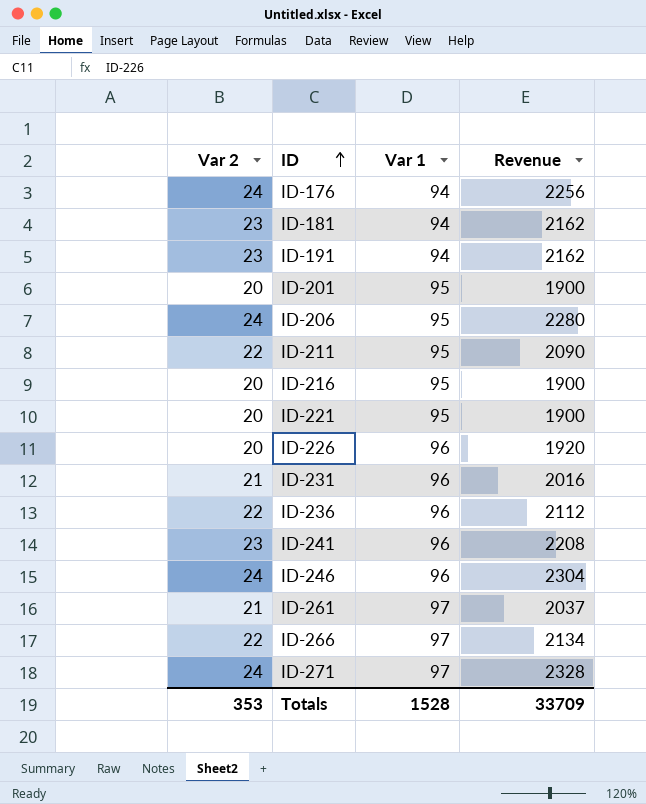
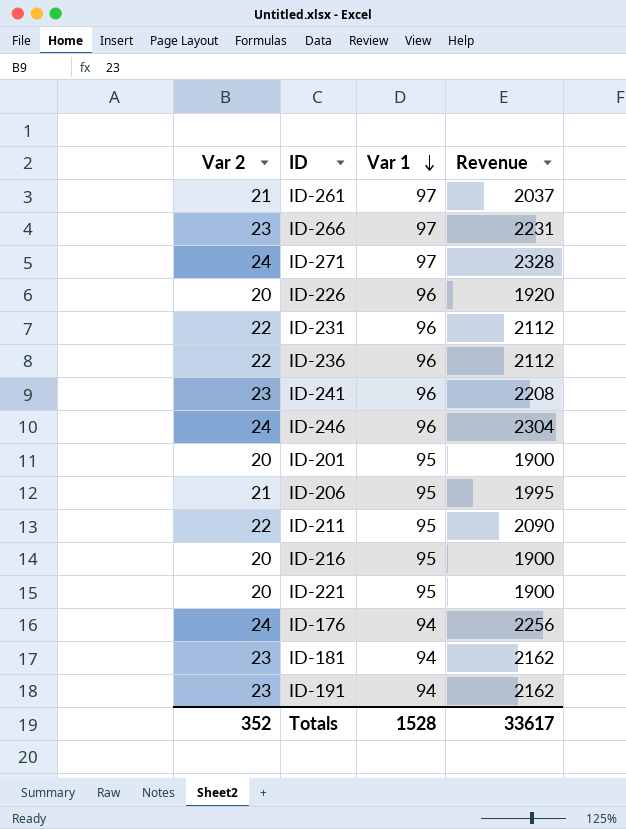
row order: ID ascending -> Var 1 descending
ID-266 | Var 2: 22 -> 23
ID-266 | Revenue: 2134 -> 2231
ID-231 | Var 2: 21 -> 22
ID-231 | Revenue: 2016 -> 2112
ID-206 | Var 2: 24 -> 21
ID-206 | Revenue: 2280 -> 1995
Totals | Var 2: 353 -> 352
Totals | Revenue: 33709 -> 33617

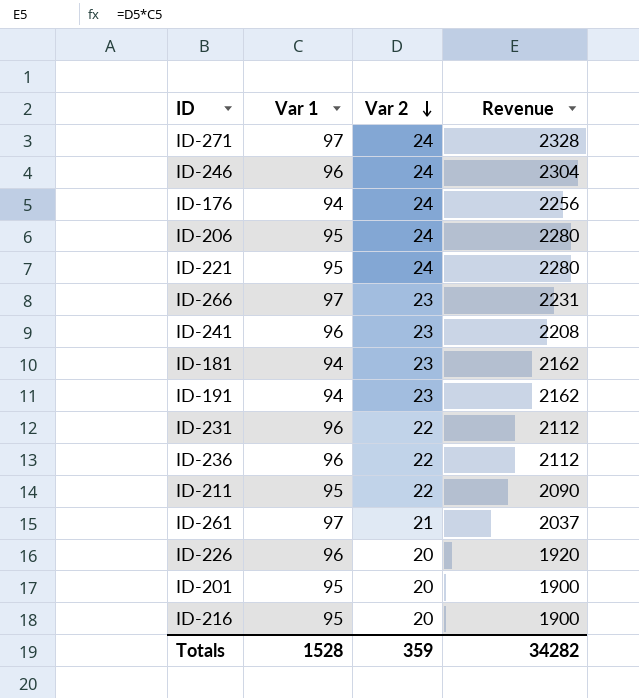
row order: Var 1 descending -> Var 2 descending
column Var 2 | position: 1 -> 3
ID-206 | Var 2: 21 -> 24
ID-206 | Revenue: 1995 -> 2280
ID-221 | Var 2: 20 -> 24
ID-221 | Revenue: 1900 -> 2280
Totals | Var 2: 352 -> 359
Totals | Revenue: 33617 -> 34282

